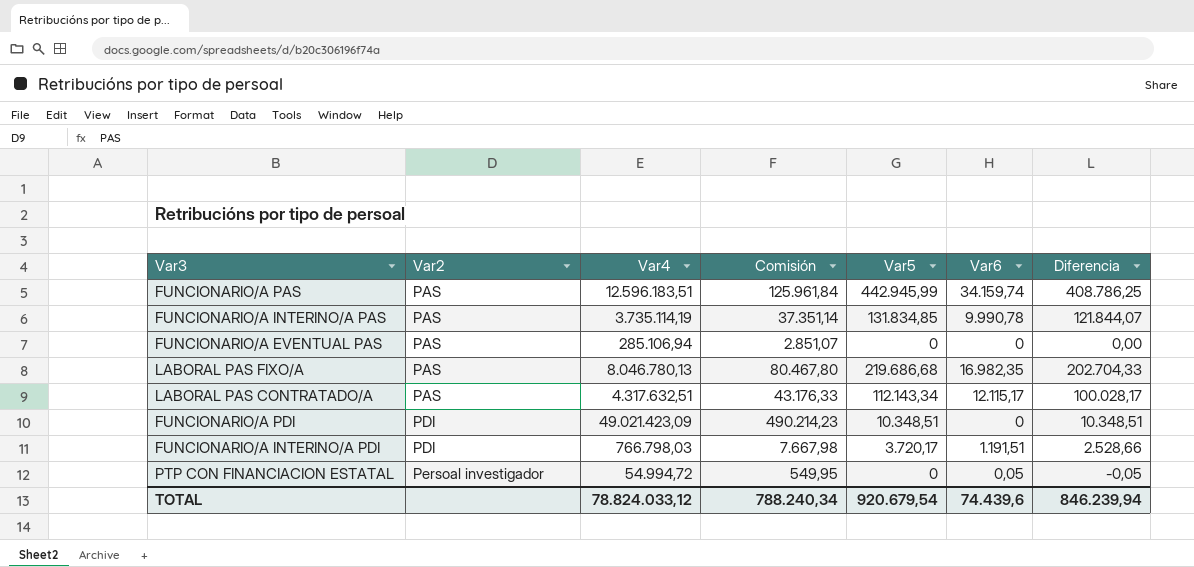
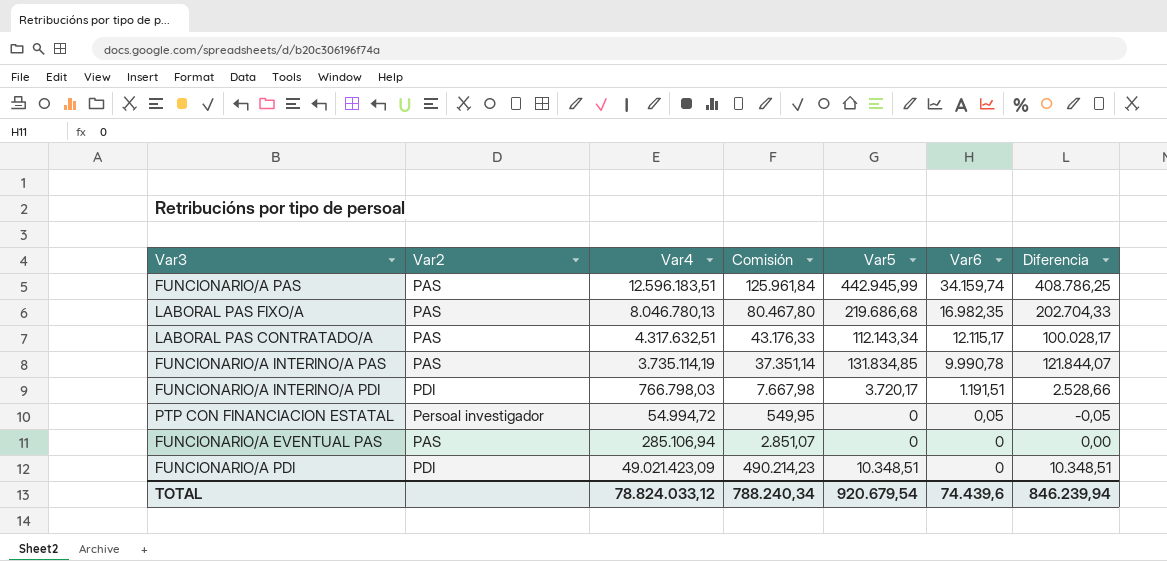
row order: Var2 ascending -> Var6 descending

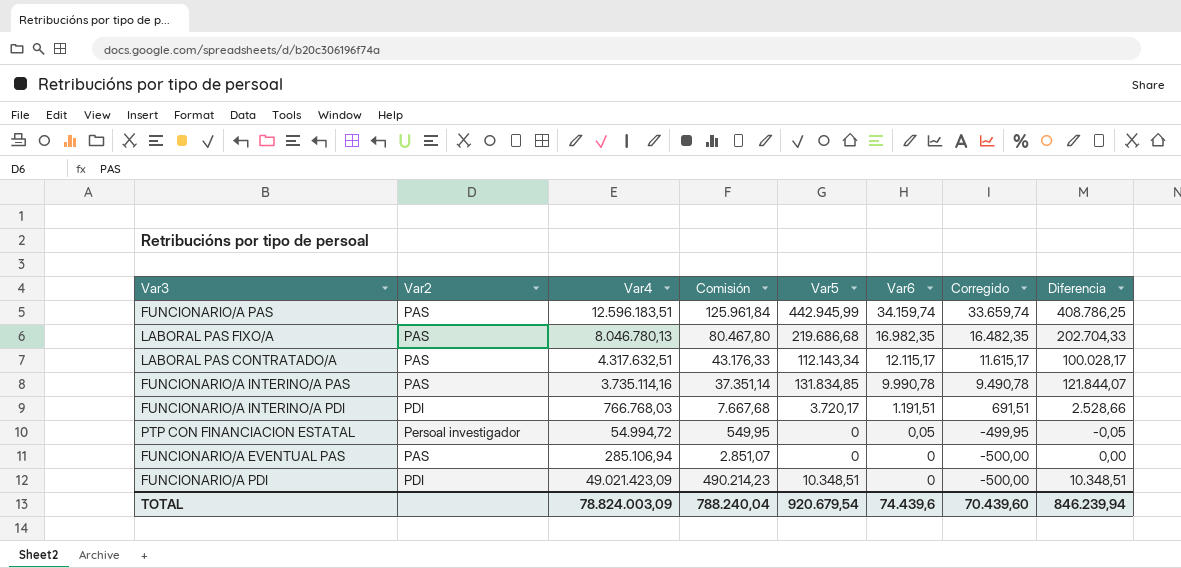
column Corregido | formula: none -> [Var6] - 500
FUNCIONARIO/A INTERINO/A PAS | Var4: 3.735.114,19 -> 3.735.114,16
FUNCIONARIO/A INTERINO/A PDI | Var4: 766.798,03 -> 766.768,03
FUNCIONARIO/A INTERINO/A PDI | Comisión: 7.667,98 -> 7.667,68
TOTAL | Var4: 78.824.033,12 -> 78.824.003,09
TOTAL | Comisión: 788.240,34 -> 788.240,04

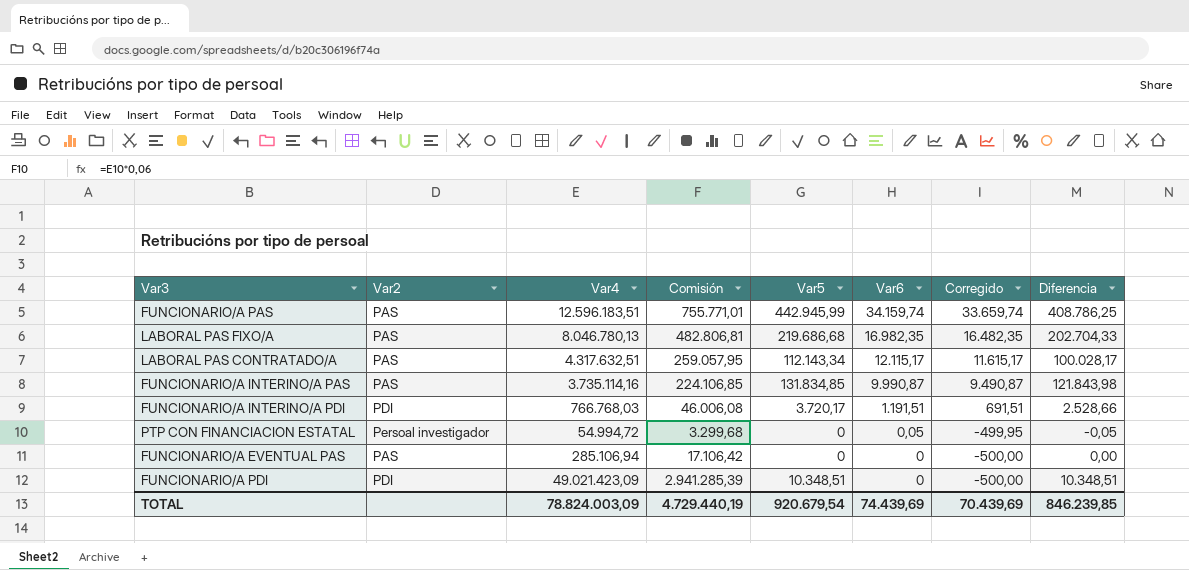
column Comisión | formula: [Var4] * 0,01 -> [Var4] * 0,06
FUNCIONARIO/A INTERINO/A PAS | Var6: 9.990,78 -> 9.990,87
FUNCIONARIO/A INTERINO/A PAS | Corregido: 9.490,78 -> 9.490,87
FUNCIONARIO/A INTERINO/A PAS | Diferencia: 121.844,07 -> 121.843,98
TOTAL | Comisión: 788.240,04 -> 4.729.440,19
TOTAL | Var6: 74.439,6 -> 74.439,69
TOTAL | Corregido: 70.439,60 -> 70.439,69
TOTAL | Diferencia: 846.239,94 -> 846.239,85

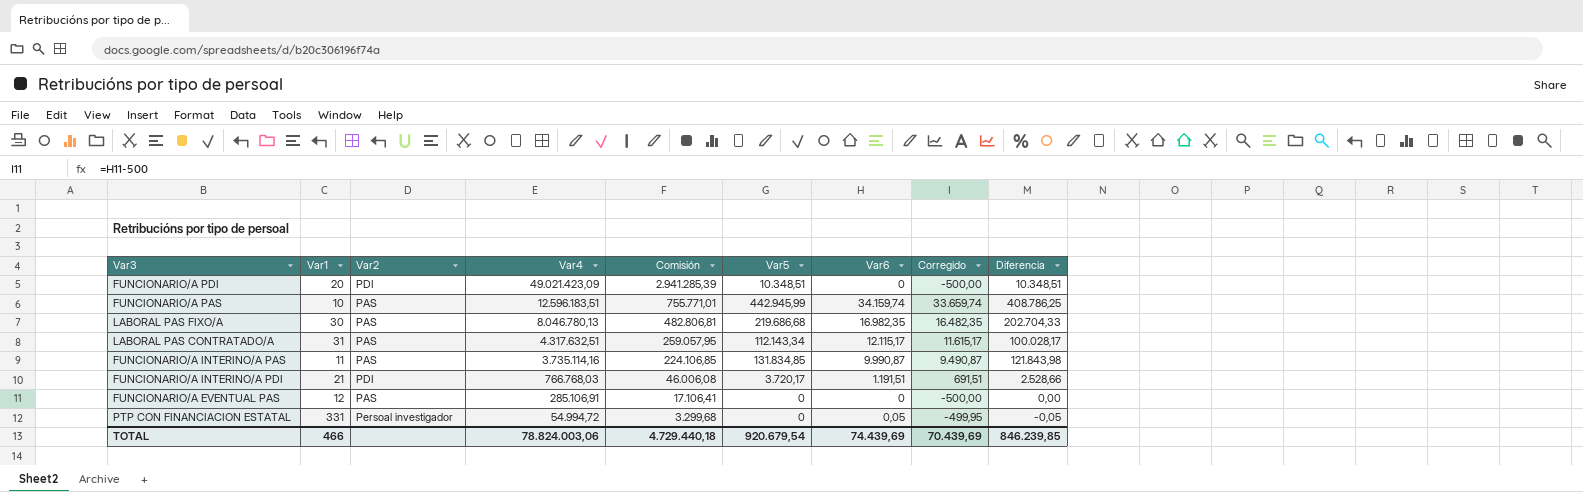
row order: Var6 descending -> Var4 descending
column Var1 | position: none -> 2
FUNCIONARIO/A EVENTUAL PAS | Var4: 285.106,94 -> 285.106,91
FUNCIONARIO/A EVENTUAL PAS | Comisión: 17.106,42 -> 17.106,41
TOTAL | Var4: 78.824.003,09 -> 78.824.003,06
TOTAL | Comisión: 4.729.440,19 -> 4.729.440,18

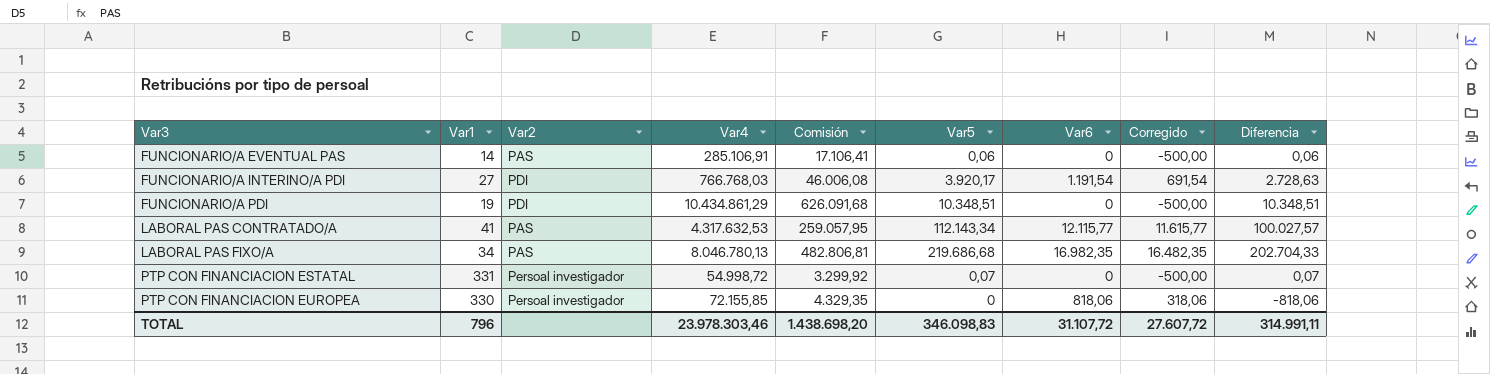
row order: Var4 descending -> Var3 ascending
row FUNCIONARIO/A PAS: 10 | PAS | 12.596.183,51 | 755.771,01 | 442.945,99 | 34.159,74 | 33.659,74 | 408.786,25 -> none
row FUNCIONARIO/A INTERINO/A PAS: 11 | PAS | 3.735.114,16 | 224.106,85 | 131.834,85 | 9.990,87 | 9.490,87 | 121.843,98 -> none
FUNCIONARIO/A EVENTUAL PAS | Var1: 12 -> 14
FUNCIONARIO/A EVENTUAL PAS | Var5: 0 -> 0,06
FUNCIONARIO/A EVENTUAL PAS | Diferencia: 0,00 -> 0,06
FUNCIONARIO/A INTERINO/A PDI | Var1: 21 -> 27
FUNCIONARIO/A INTERINO/A PDI | Var5: 3.720,17 -> 3.920,17
FUNCIONARIO/A INTERINO/A PDI | Var6: 1.191,51 -> 1.191,54
FUNCIONARIO/A INTERINO/A PDI | Corregido: 691,51 -> 691,54
FUNCIONARIO/A INTERINO/A PDI | Diferencia: 2.528,66 -> 2.728,63
FUNCIONARIO/A PDI | Var1: 20 -> 19
FUNCIONARIO/A PDI | Var4: 49.021.423,09 -> 10.434.861,29
FUNCIONARIO/A PDI | Comisión: 2.941.285,39 -> 626.091,68
LABORAL PAS CONTRATADO/A | Var1: 31 -> 41
LABORAL PAS CONTRATADO/A | Var4: 4.317.632,51 -> 4.317.632,53
LABORAL PAS CONTRATADO/A | Var6: 12.115,17 -> 12.115,77
LABORAL PAS CONTRATADO/A | Corregido: 11.615,17 -> 11.615,77
LABORAL PAS CONTRATADO/A | Diferencia: 100.028,17 -> 100.027,57
LABORAL PAS FIXO/A | Var1: 30 -> 34
PTP CON FINANCIACION ESTATAL | Var4: 54.994,72 -> 54.998,72
PTP CON FINANCIACION ESTATAL | Comisión: 3.299,68 -> 3.299,92
PTP CON FINANCIACION ESTATAL | Var5: 0 -> 0,07
PTP CON FINANCIACION ESTATAL | Var6: 0,05 -> 0
PTP CON FINANCIACION ESTATAL | Corregido: -499,95 -> -500,00
PTP CON FINANCIACION ESTATAL | Diferencia: -0,05 -> 0,07
row PTP CON FINANCIACION EUROPEA: none -> 330 | Persoal investigador | 72.155,85 | 4.329,35 | 0 | 818,06 | 318,06 | -818,06
TOTAL | Var1: 466 -> 796
TOTAL | Var4: 78.824.003,06 -> 23.978.303,46
TOTAL | Comisión: 4.729.440,18 -> 1.438.698,20
TOTAL | Var5: 920.679,54 -> 346.098,83
TOTAL | Var6: 74.439,69 -> 31.107,72
TOTAL | Corregido: 70.439,69 -> 27.607,72
TOTAL | Diferencia: 846.239,85 -> 314.991,11

